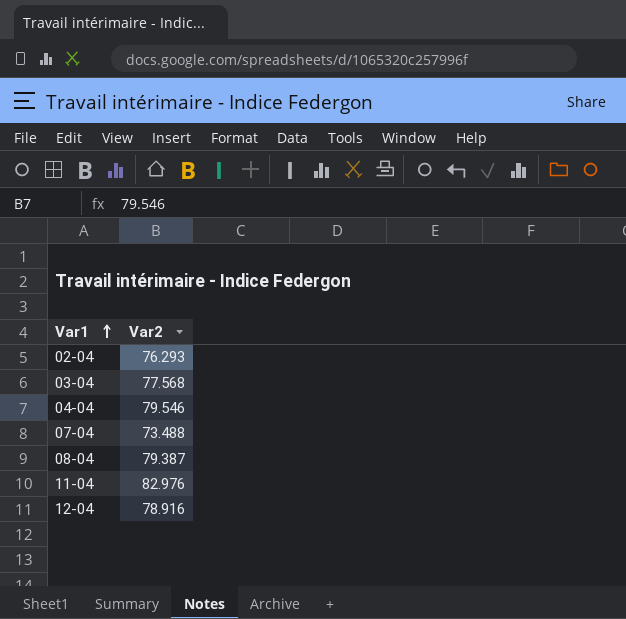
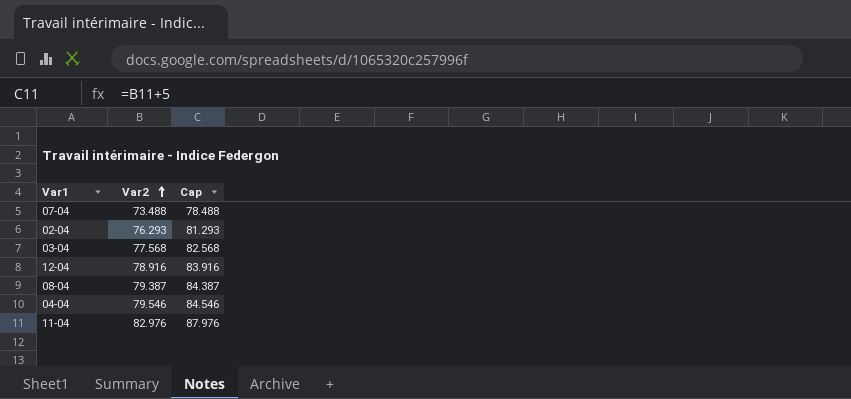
row order: Var1 ascending -> Var2 ascending
column Cap | formula: none -> [Var2] + 5

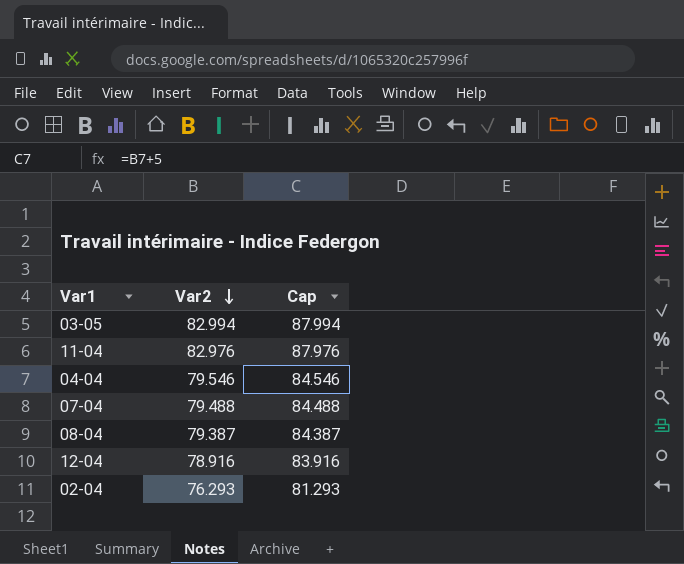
row order: Var2 ascending -> Var2 descending
row 03-04: 77.568 | 82.568 -> none
row 03-05: none -> 82.994 | 87.994
07-04 | Var2: 73.488 -> 79.488
07-04 | Cap: 78.488 -> 84.488

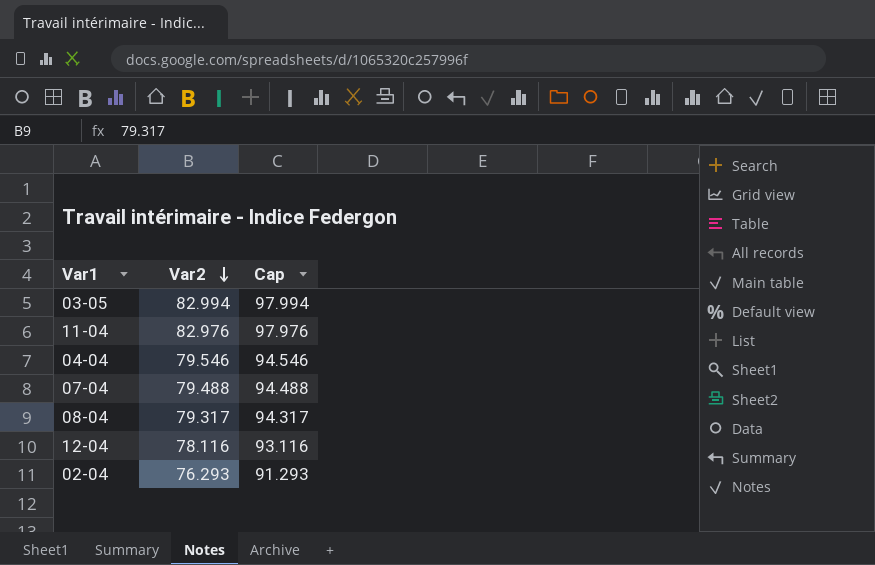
column Cap | formula: [Var2] + 5 -> [Var2] + 15
08-04 | Var2: 79.387 -> 79.317
12-04 | Var2: 78.916 -> 78.116

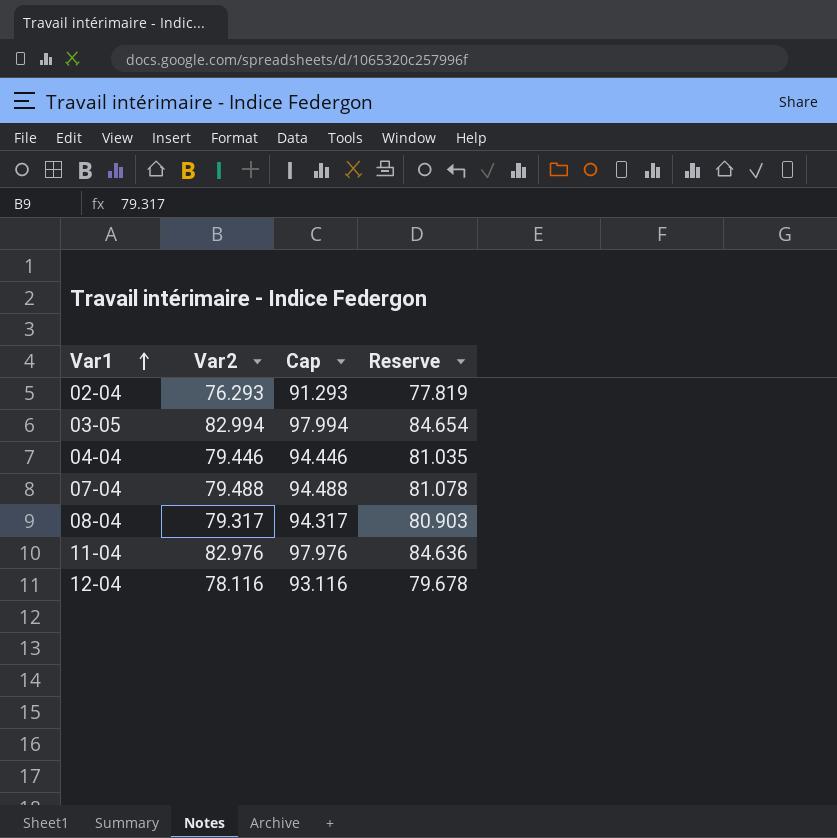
row order: Var2 descending -> Var1 ascending
column Reserve | formula: none -> [Var2] * 1.02
04-04 | Var2: 79.546 -> 79.446
04-04 | Cap: 94.546 -> 94.446

